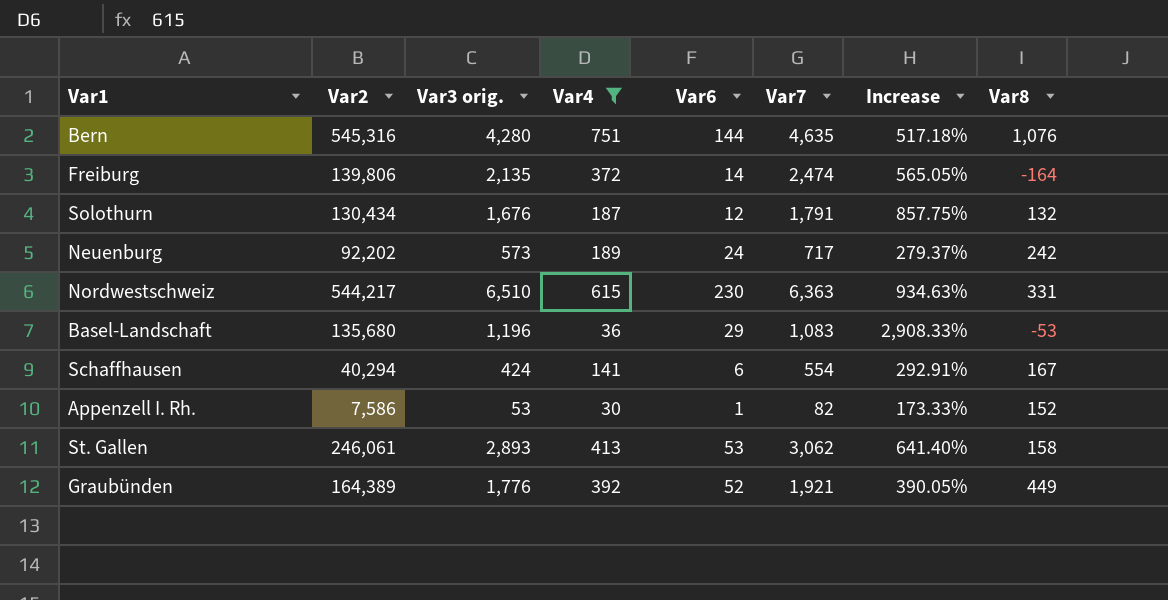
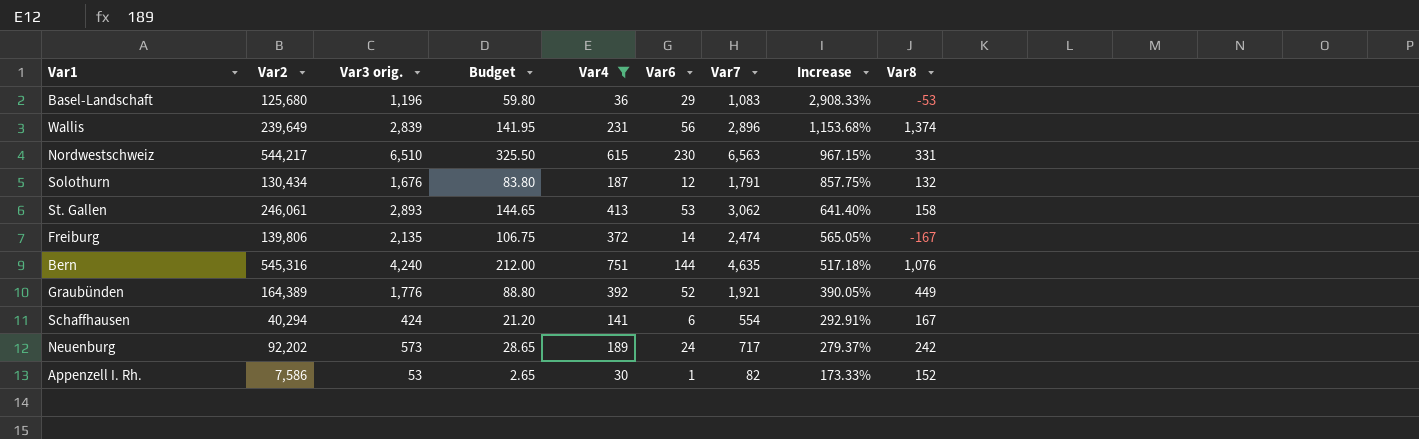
row order: none -> Increase descending
column Budget | formula: none -> [Var3 orig.] * 0.05
Basel-Landschaft | Var2: 135,680 -> 125,680
row Wallis: none -> 239,649 | 2,839 | 141.95 | 231 | 56 | 2,896 | 1,153.68% | 1,374
Nordwestschweiz | Var7: 6,363 -> 6,563
Nordwestschweiz | Increase: 934.63% -> 967.15%
Freiburg | Var8: -164 -> -167
Bern | Var3 orig.: 4,280 -> 4,240

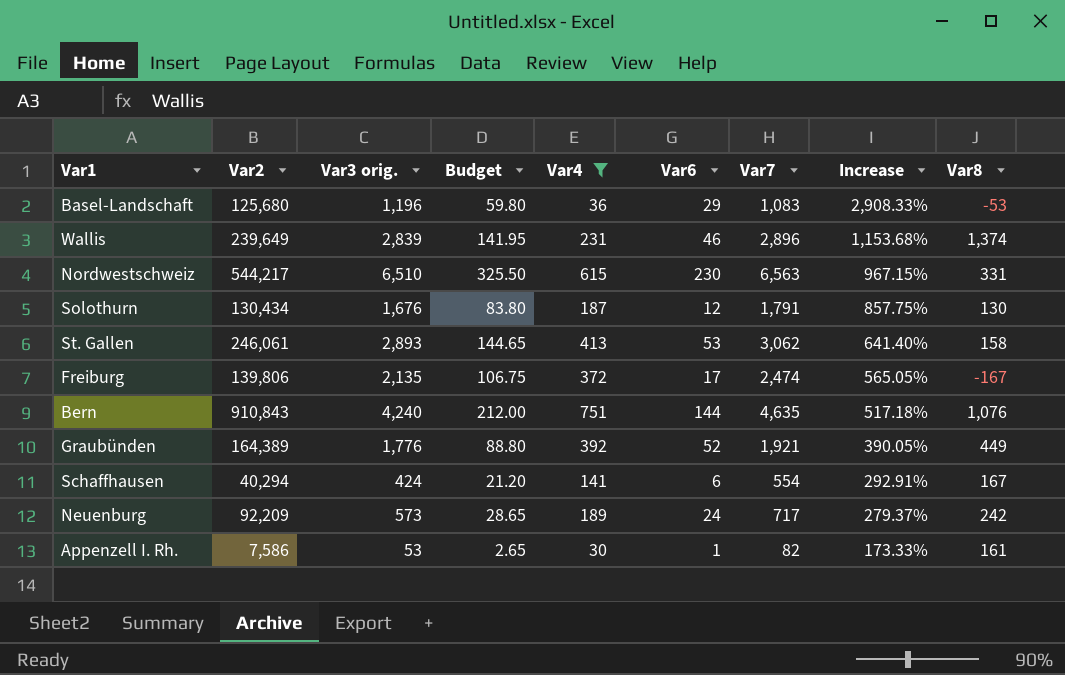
Wallis | Var6: 56 -> 46
Solothurn | Var8: 132 -> 130
Freiburg | Var6: 14 -> 17
Bern | Var2: 545,316 -> 910,843
Neuenburg | Var2: 92,202 -> 92,209
Appenzell I. Rh. | Var8: 152 -> 161

